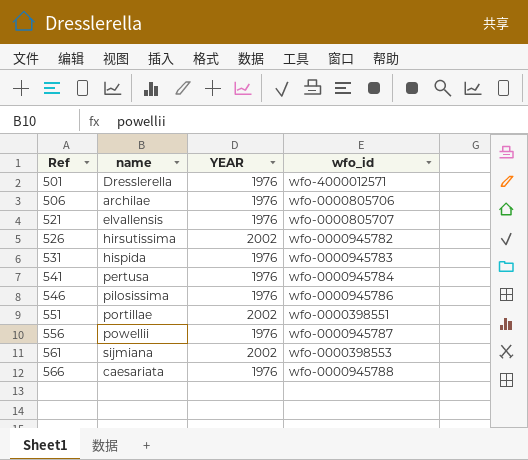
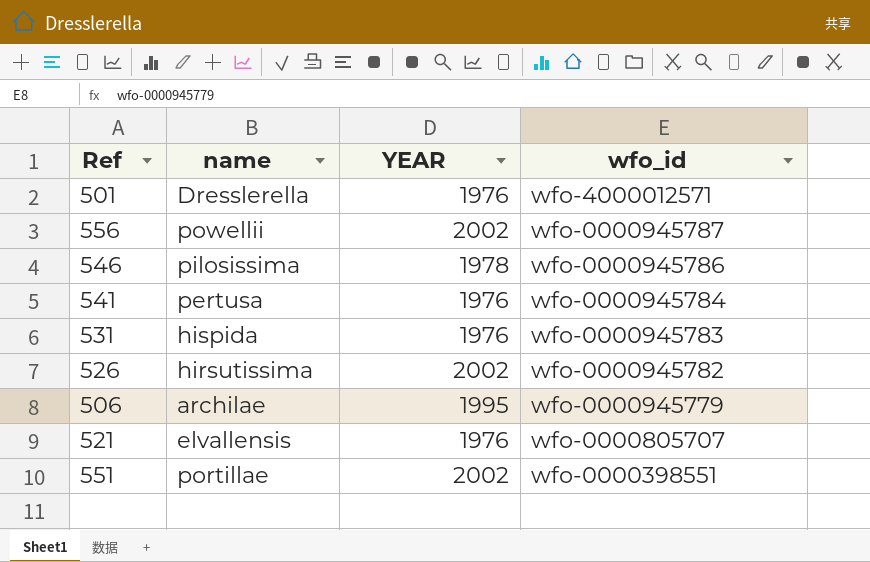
row order: Ref ascending -> wfo_id descending
row 561: sijmiana | 2002 | wfo-0000398553 -> none
row 566: caesariata | 1976 | wfo-0000945788 -> none
556 | YEAR: 1976 -> 2002
546 | YEAR: 1976 -> 1978
506 | YEAR: 1976 -> 1995
506 | wfo_id: wfo-0000805706 -> wfo-0000945779

